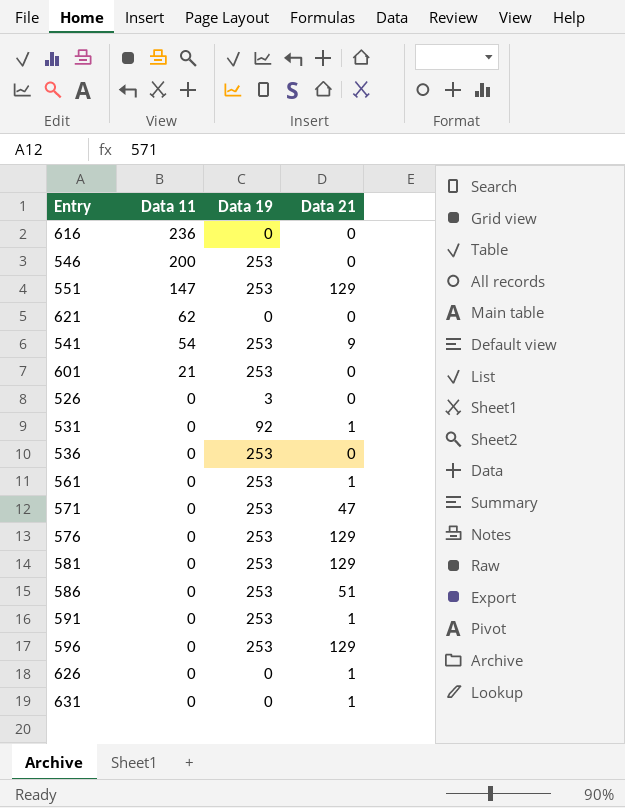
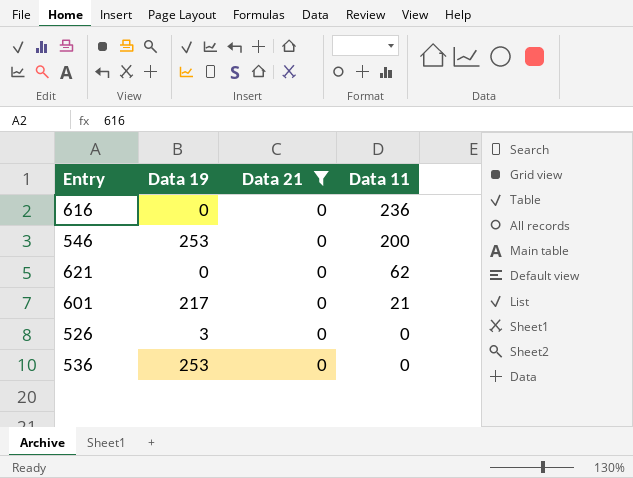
filter: none -> Data 21 = 0
column Data 11 | position: 2 -> 4
601 | Data 19: 253 -> 217

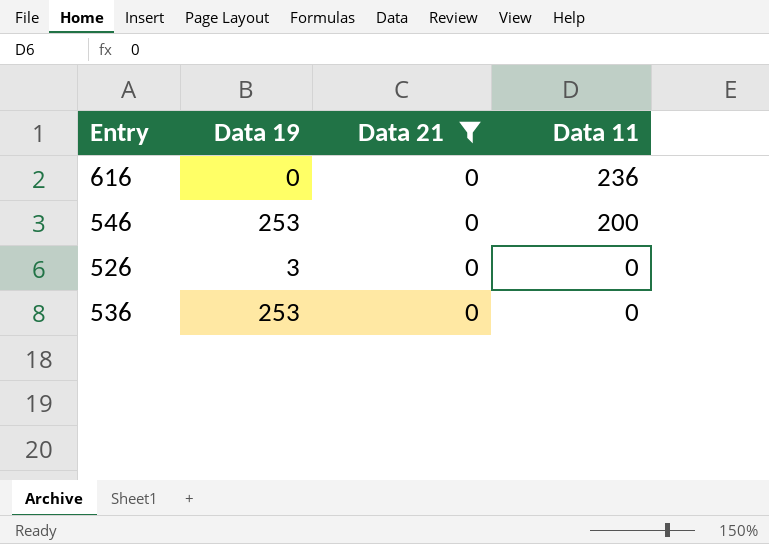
row 621: 0 | 0 | 62 -> none
row 601: 217 | 0 | 21 -> none

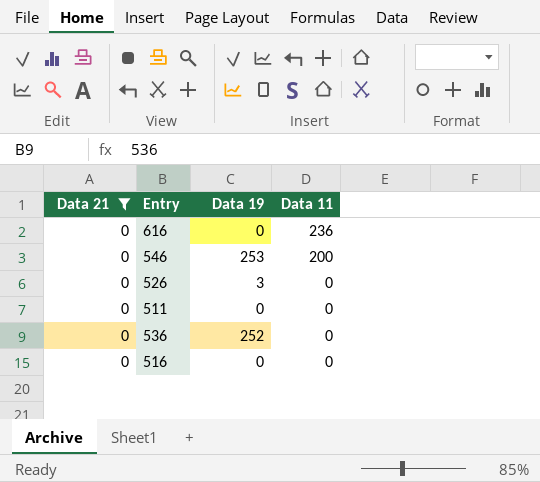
column Data 21 | position: 3 -> 1
row 511: none -> 0 | 0 | 0
536 | Data 19: 253 -> 252
row 516: none -> 0 | 0 | 0

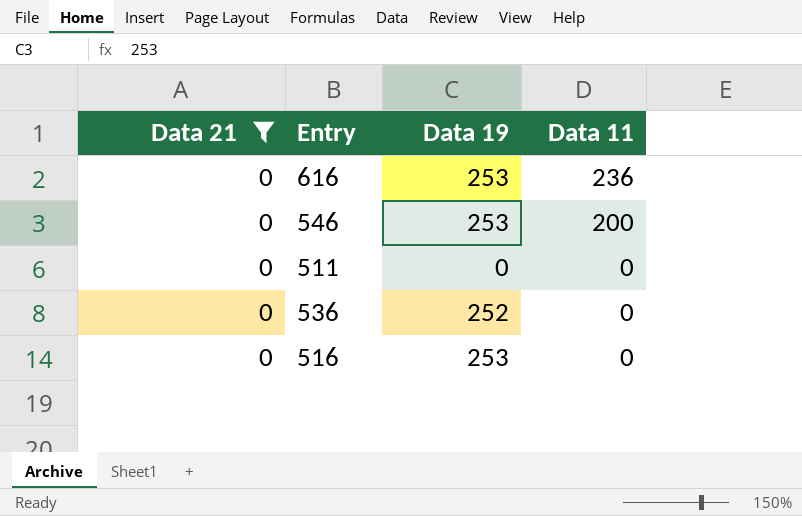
row 526: 0 | 3 | 0 -> none
616 | Data 19: 0 -> 253
516 | Data 19: 0 -> 253

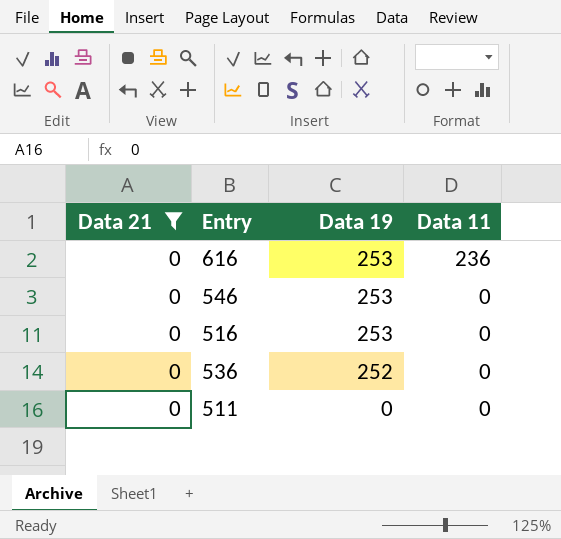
row order: Data 11 descending -> Data 19 descending
546 | Data 11: 200 -> 0

